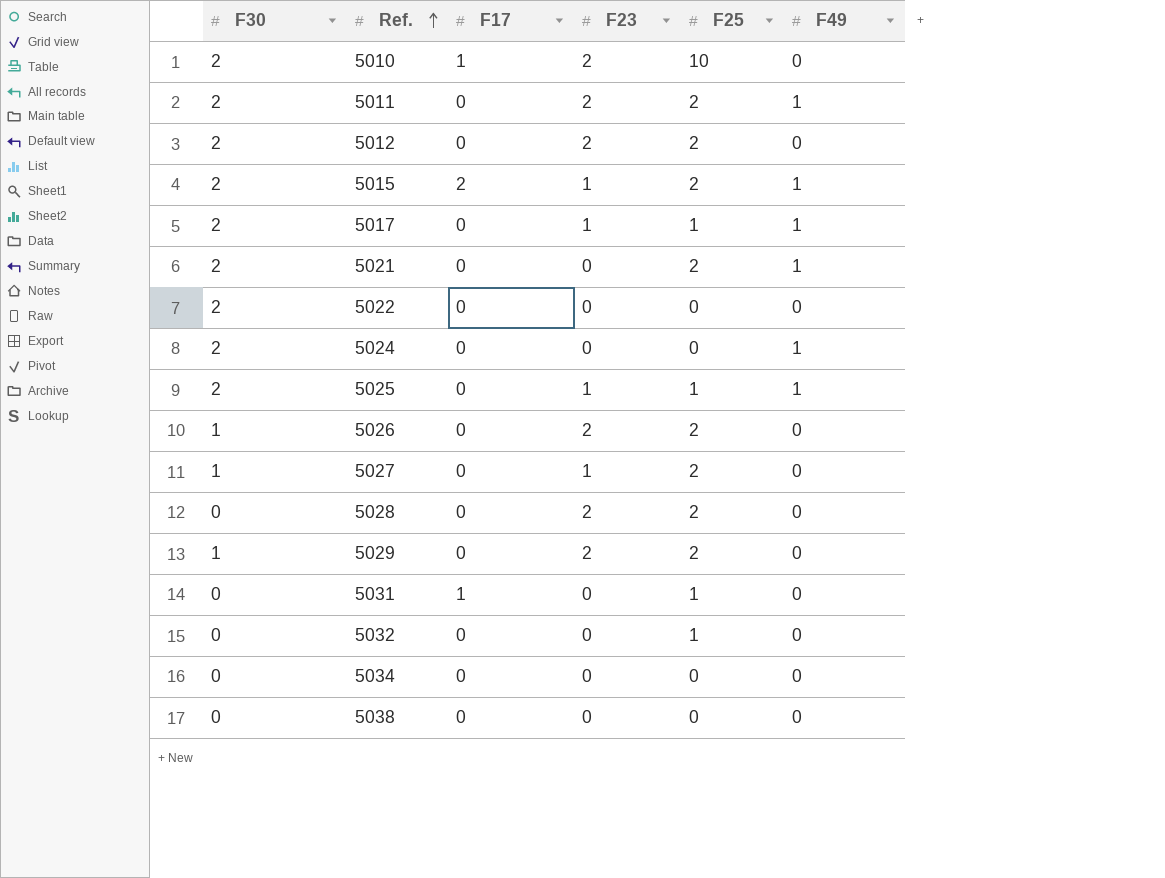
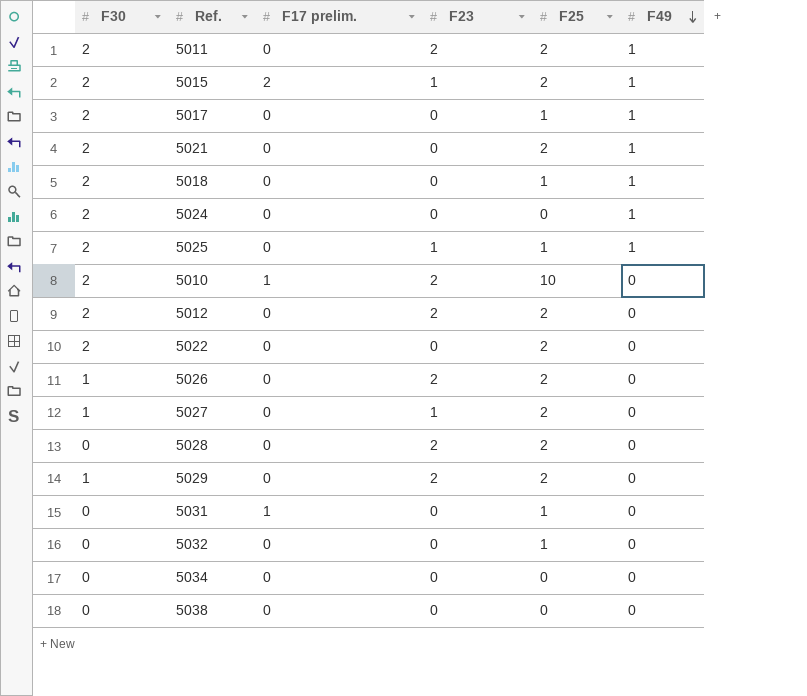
row order: Ref. ascending -> F49 descending
column name: F17 -> F17 prelim.
5017 | F23: 1 -> 0
row 5018: none -> 2 | 0 | 0 | 1 | 1
5022 | F25: 0 -> 2

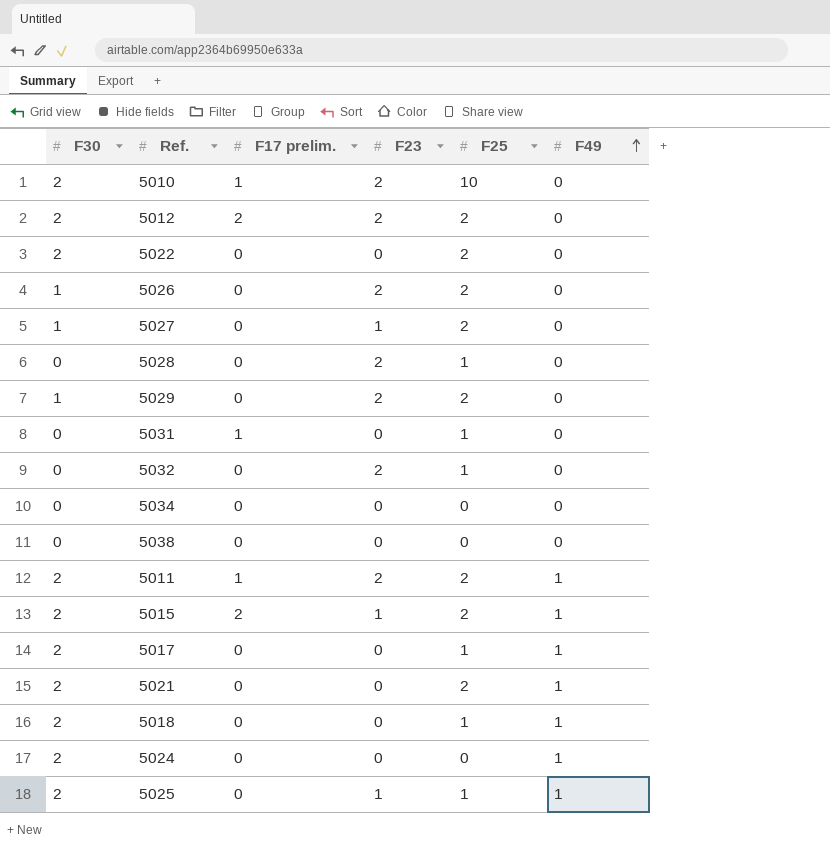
row order: F49 descending -> F49 ascending
5012 | F17 prelim.: 0 -> 2
5028 | F25: 2 -> 1
5032 | F23: 0 -> 2
5011 | F17 prelim.: 0 -> 1

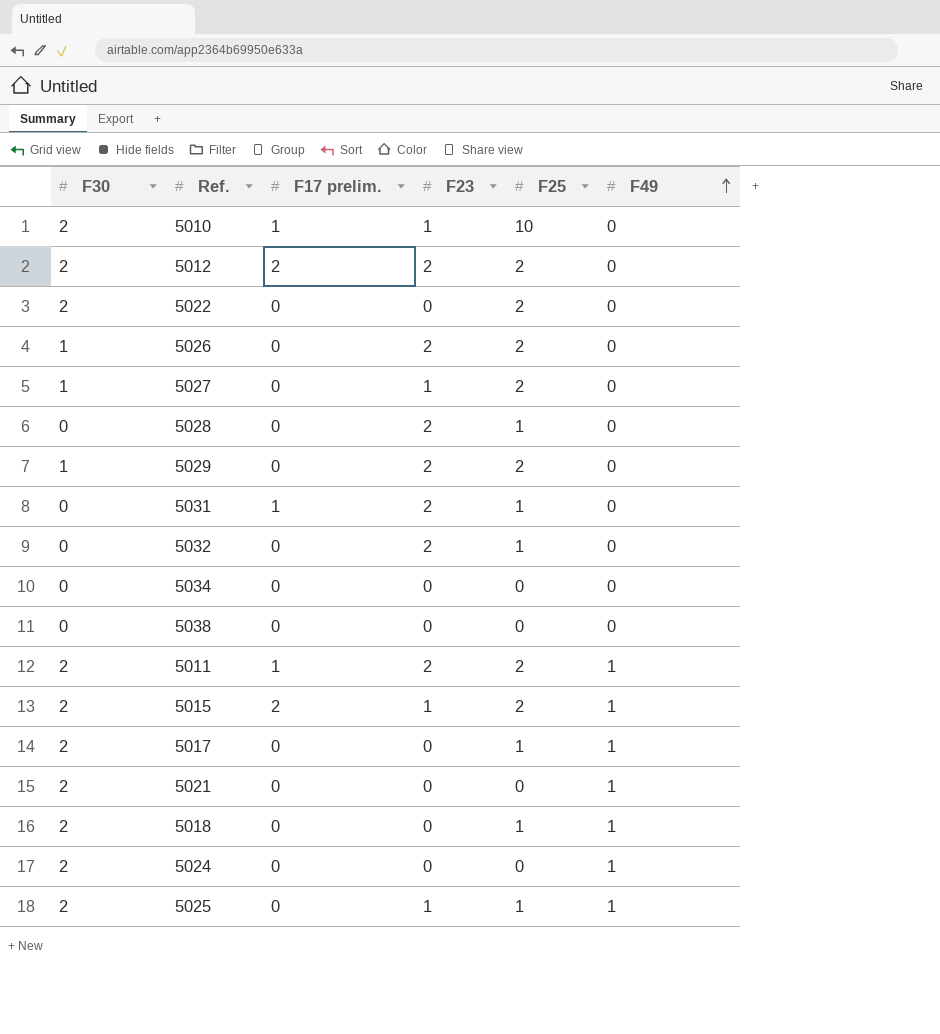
5010 | F23: 2 -> 1
5031 | F23: 0 -> 2
5021 | F25: 2 -> 0

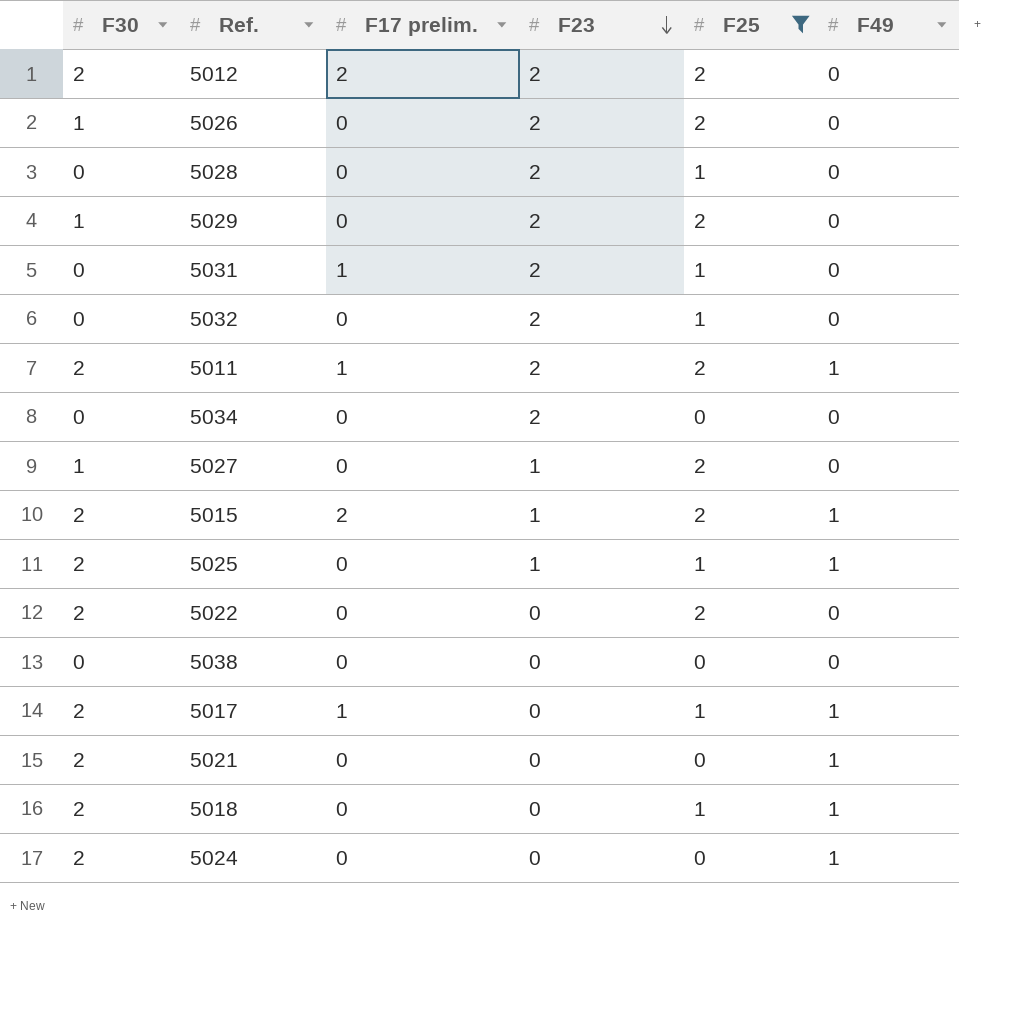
filter: none -> F25 != 10
row order: F49 ascending -> F23 descending
5034 | F23: 0 -> 2
5017 | F17 prelim.: 0 -> 1

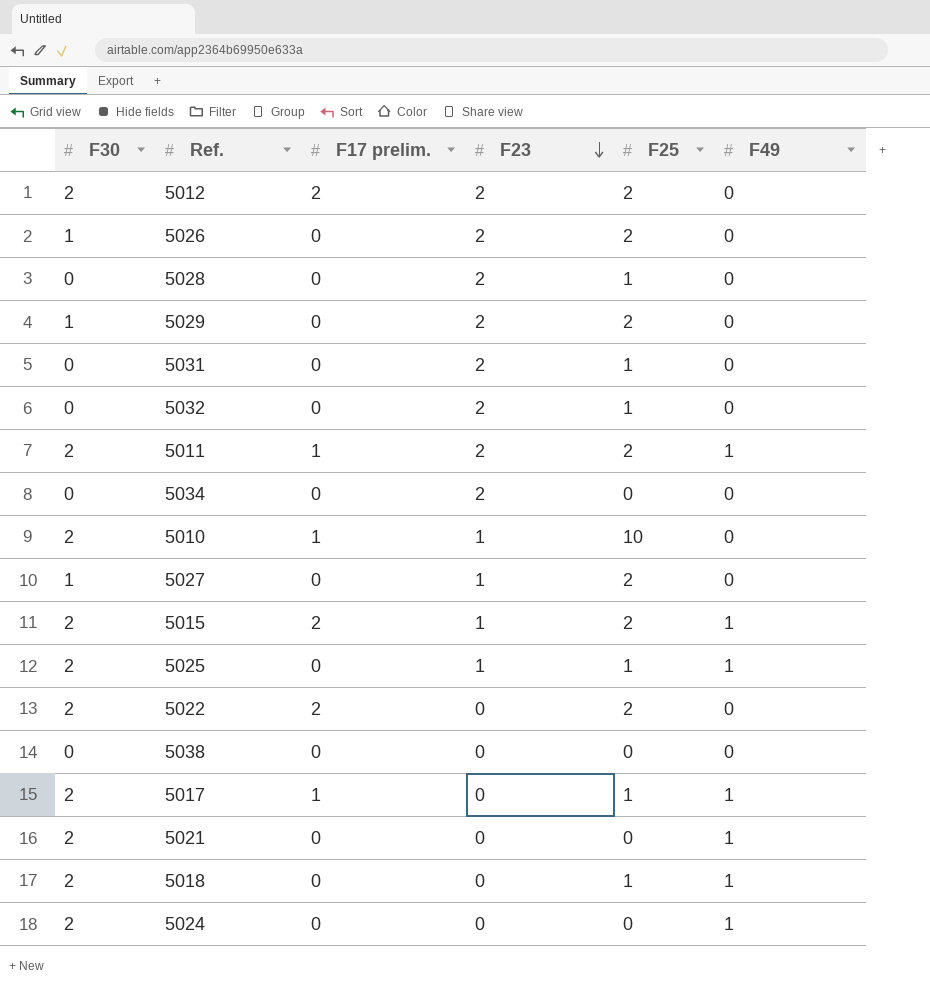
filter: F25 != 10 -> none
5031 | F17 prelim.: 1 -> 0
5022 | F17 prelim.: 0 -> 2

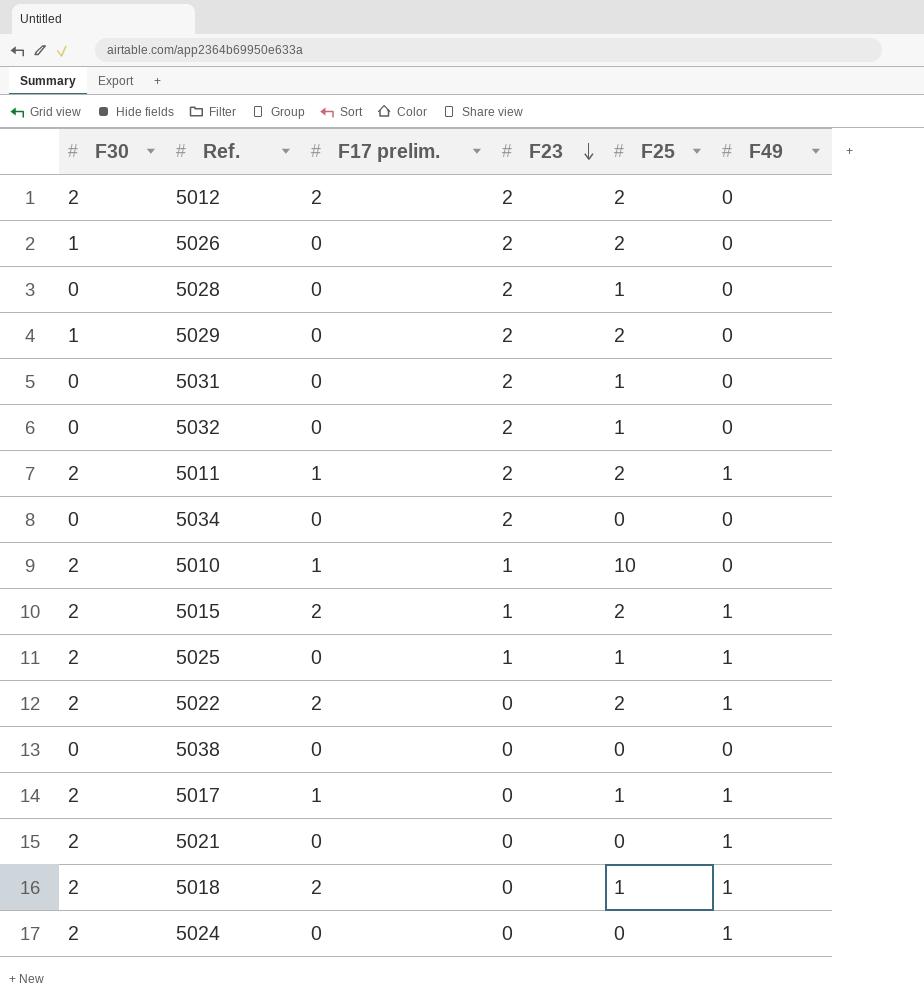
row 5027: 1 | 0 | 1 | 2 | 0 -> none
5022 | F49: 0 -> 1
5018 | F17 prelim.: 0 -> 2

